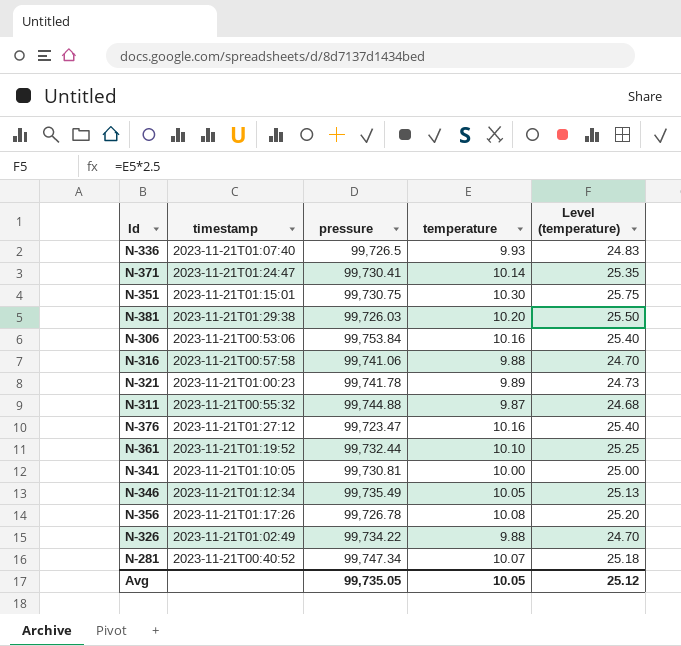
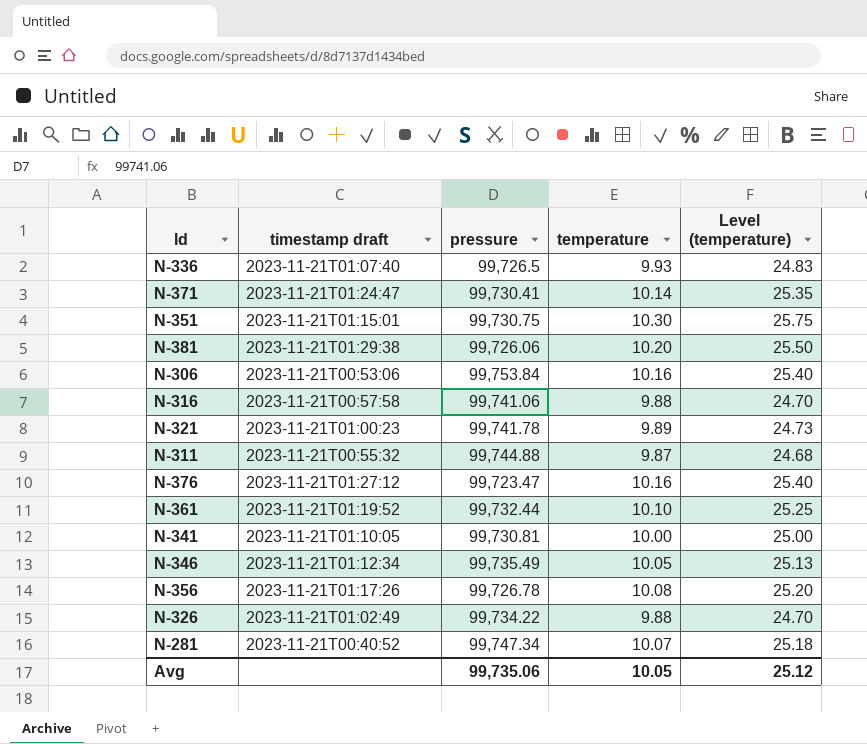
column name: timestamp -> timestamp draft
N-381 | pressure: 99,726.03 -> 99,726.06
Avg | pressure: 99,735.05 -> 99,735.06

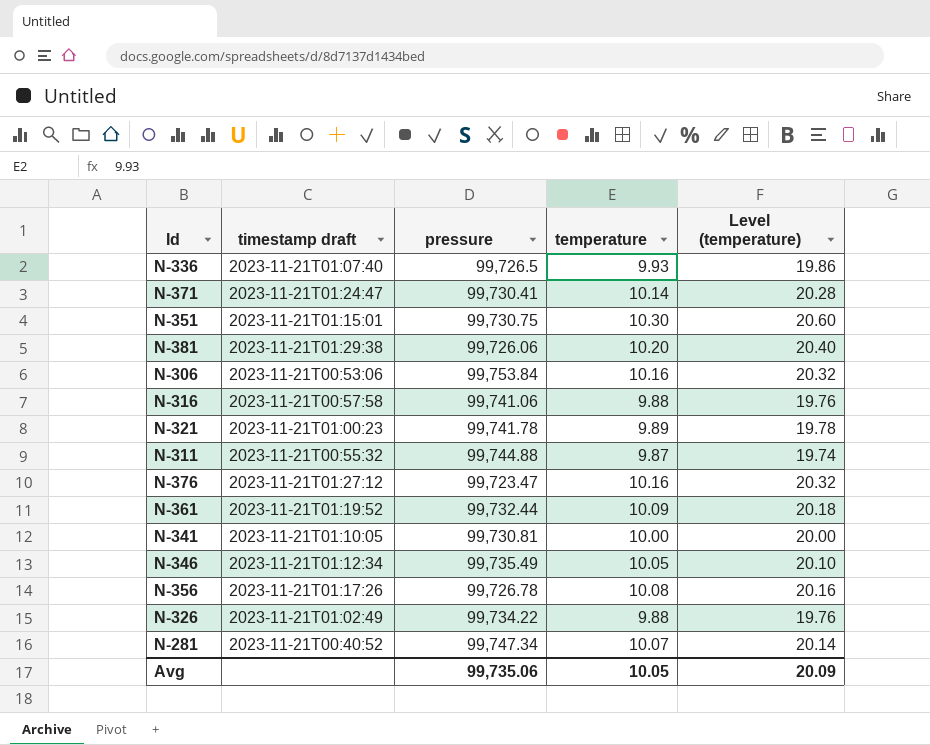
column Level (temperature) | formula: [temperature] * 2.5 -> [temperature] * 2
N-361 | temperature: 10.10 -> 10.09
Avg | Level (temperature): 25.12 -> 20.09

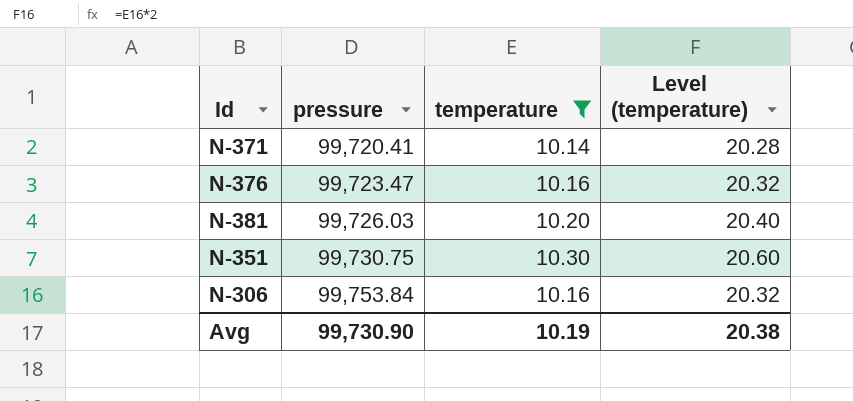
filter: none -> temperature >= 10.14
row order: none -> pressure ascending
column timestamp draft | position: 2 -> none
N-371 | pressure: 99,730.41 -> 99,720.41
N-381 | pressure: 99,726.06 -> 99,726.03
Avg | pressure: 99,735.06 -> 99,730.90
Avg | temperature: 10.05 -> 10.19
Avg | Level (temperature): 20.09 -> 20.38

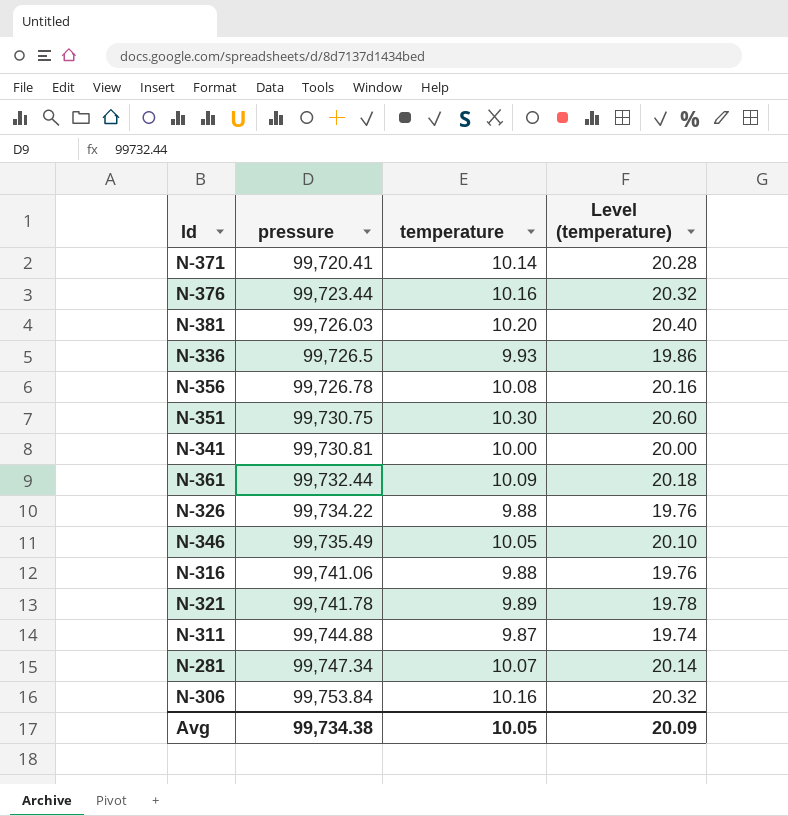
filter: temperature >= 10.14 -> none
N-376 | pressure: 99,723.47 -> 99,723.44
Avg | pressure: 99,730.90 -> 99,734.38
Avg | temperature: 10.19 -> 10.05
Avg | Level (temperature): 20.38 -> 20.09

